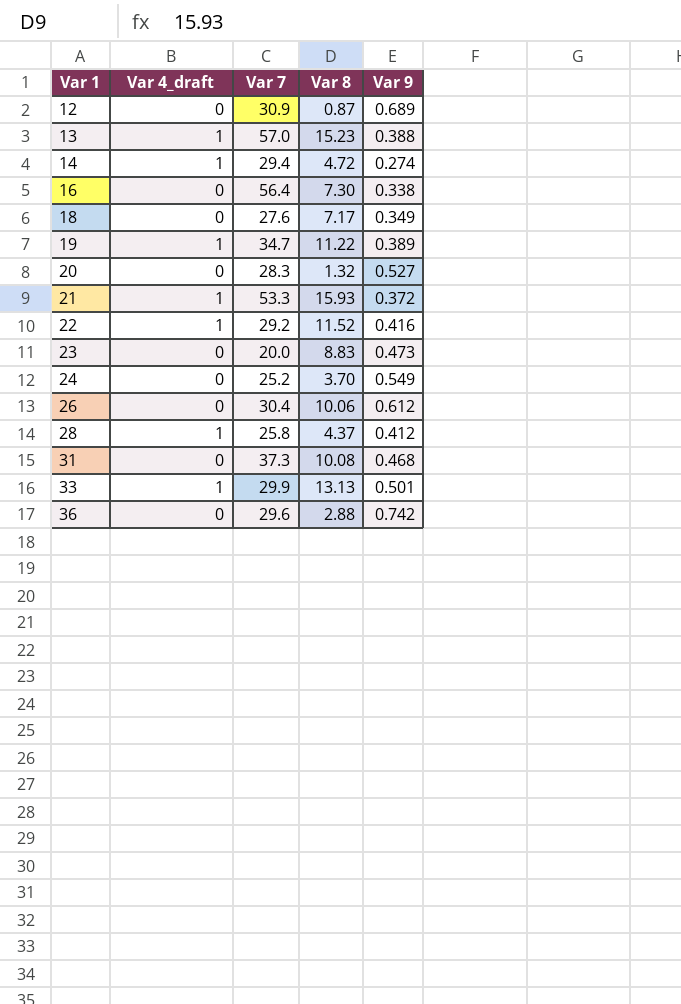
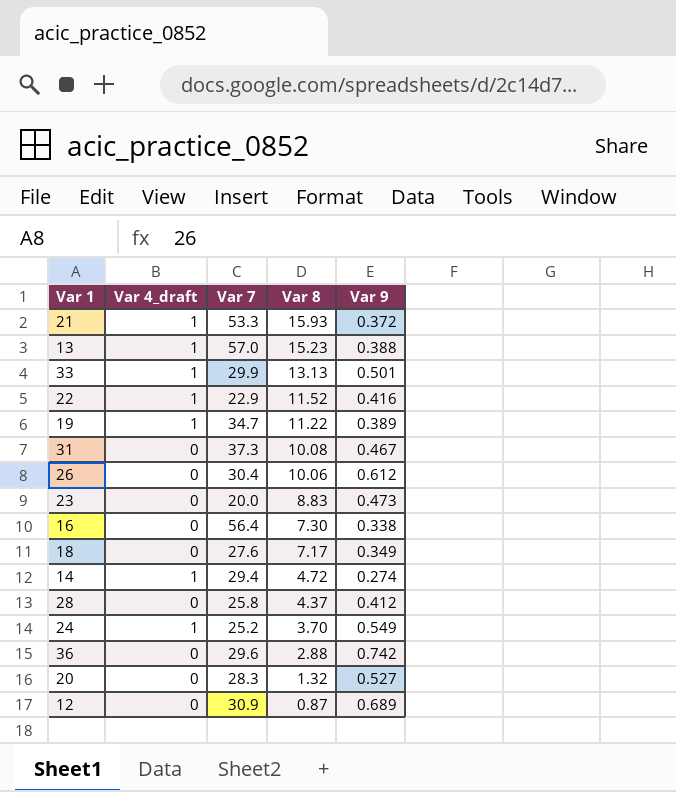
row order: Var 1 ascending -> Var 8 descending
22 | Var 7: 29.2 -> 22.9
31 | Var 9: 0.468 -> 0.467
28 | Var 4_draft: 1 -> 0
24 | Var 4_draft: 0 -> 1

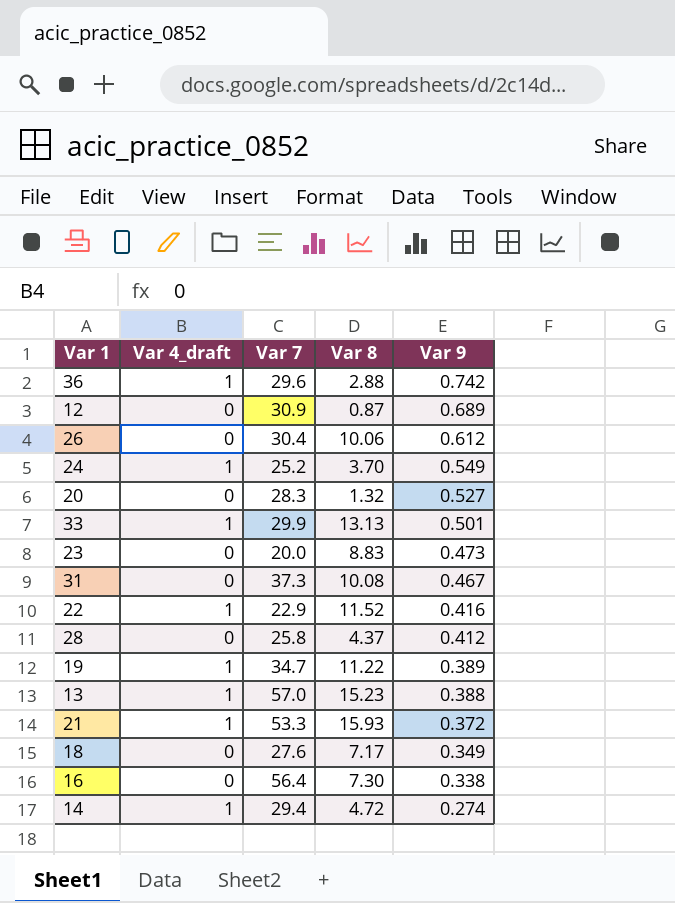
row order: Var 8 descending -> Var 9 descending
36 | Var 4_draft: 0 -> 1

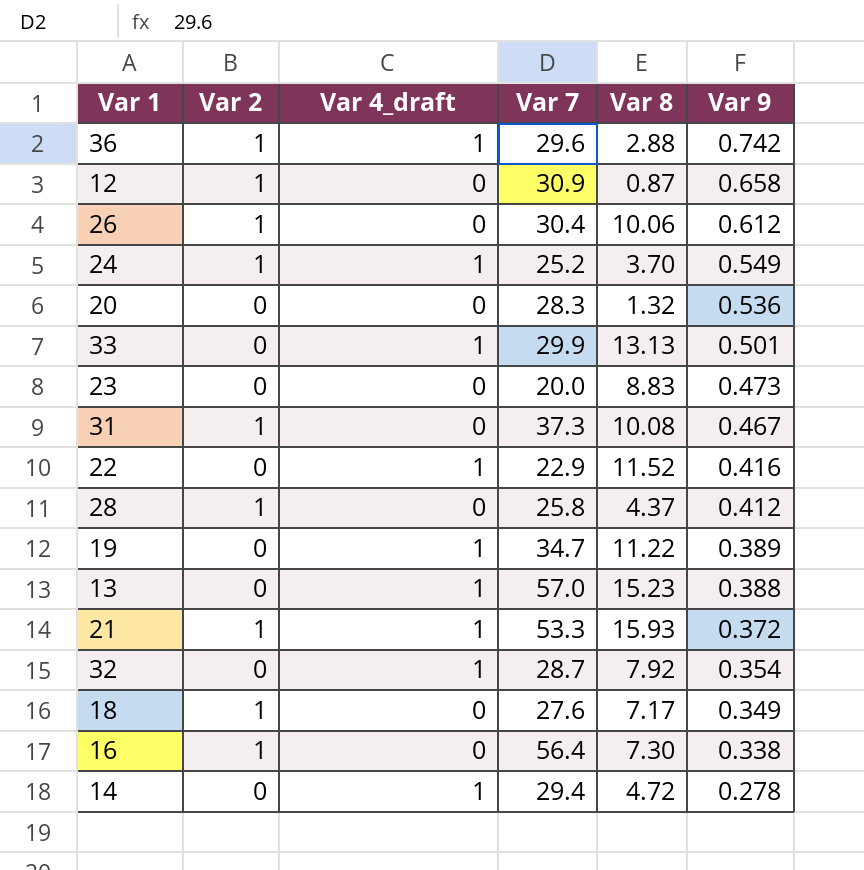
column Var 2 | position: none -> 2
12 | Var 9: 0.689 -> 0.658
20 | Var 9: 0.527 -> 0.536
row 32: none -> 0 | 1 | 28.7 | 7.92 | 0.354
14 | Var 9: 0.274 -> 0.278

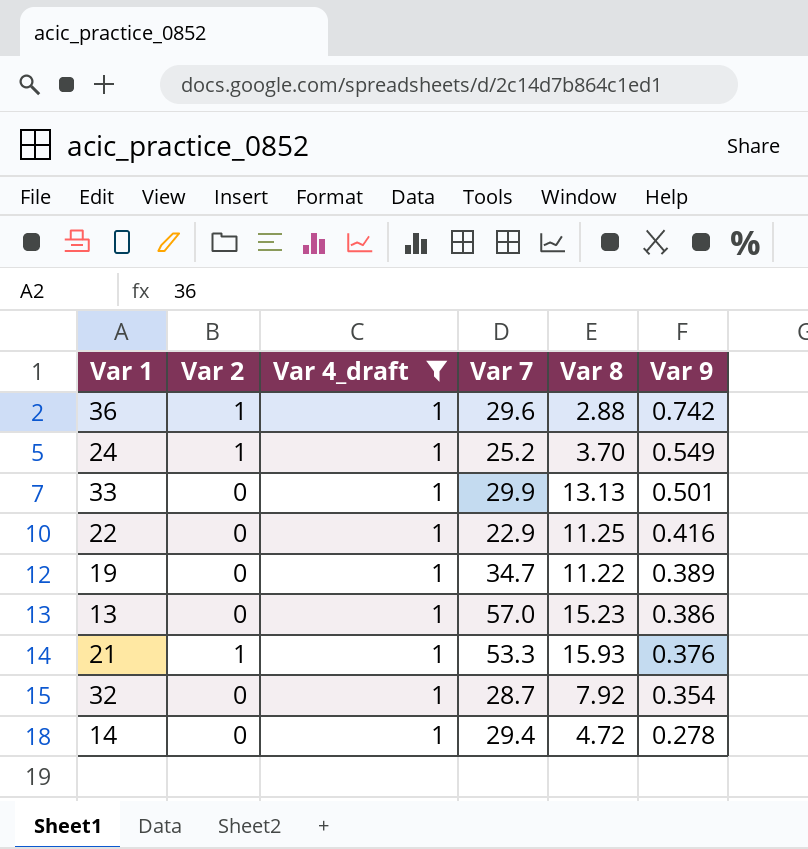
filter: none -> Var 4_draft = 1
22 | Var 8: 11.52 -> 11.25
13 | Var 9: 0.388 -> 0.386
21 | Var 9: 0.372 -> 0.376

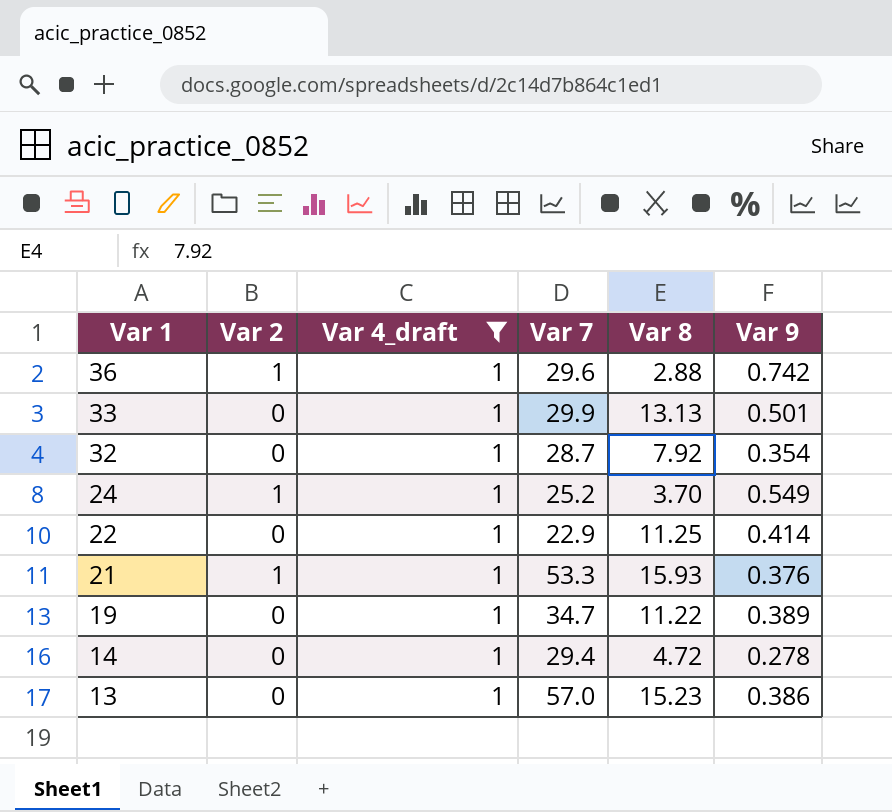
row order: Var 9 descending -> Var 1 descending
22 | Var 9: 0.416 -> 0.414

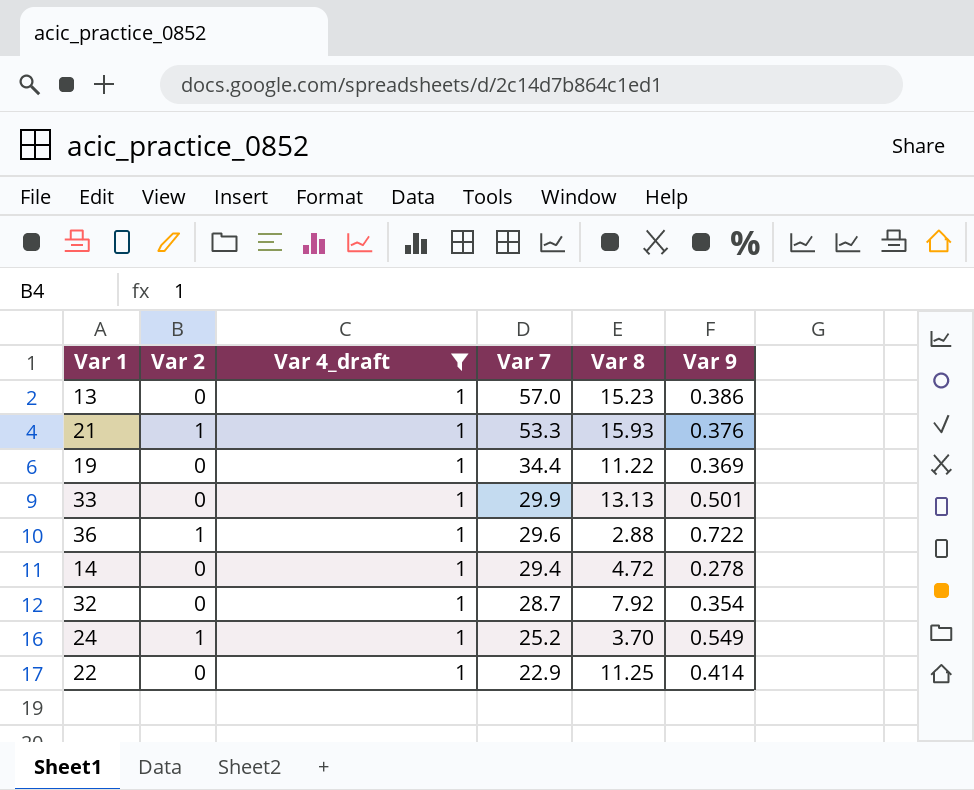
row order: Var 1 descending -> Var 7 descending
19 | Var 7: 34.7 -> 34.4
19 | Var 9: 0.389 -> 0.369
36 | Var 9: 0.742 -> 0.722

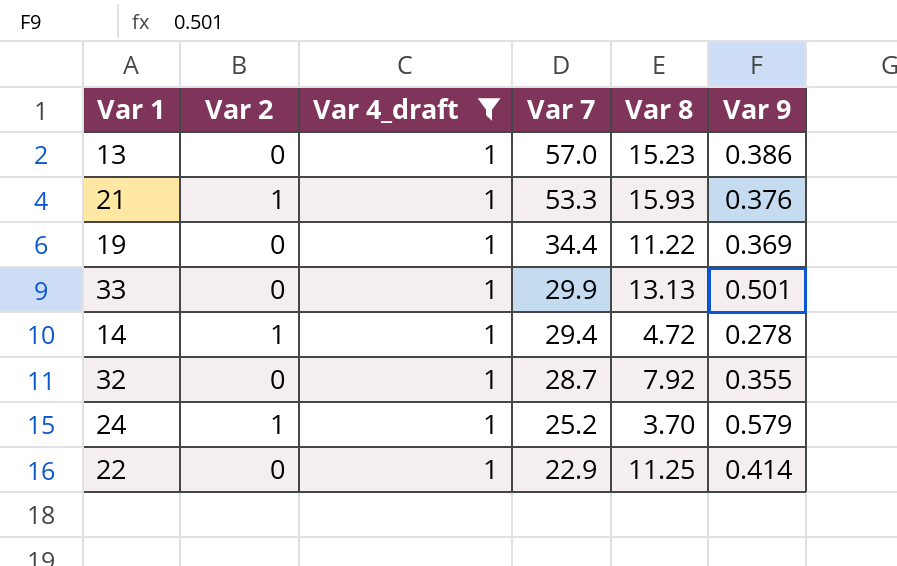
row 36: 1 | 1 | 29.6 | 2.88 | 0.722 -> none
14 | Var 2: 0 -> 1
32 | Var 9: 0.354 -> 0.355
24 | Var 9: 0.549 -> 0.579

